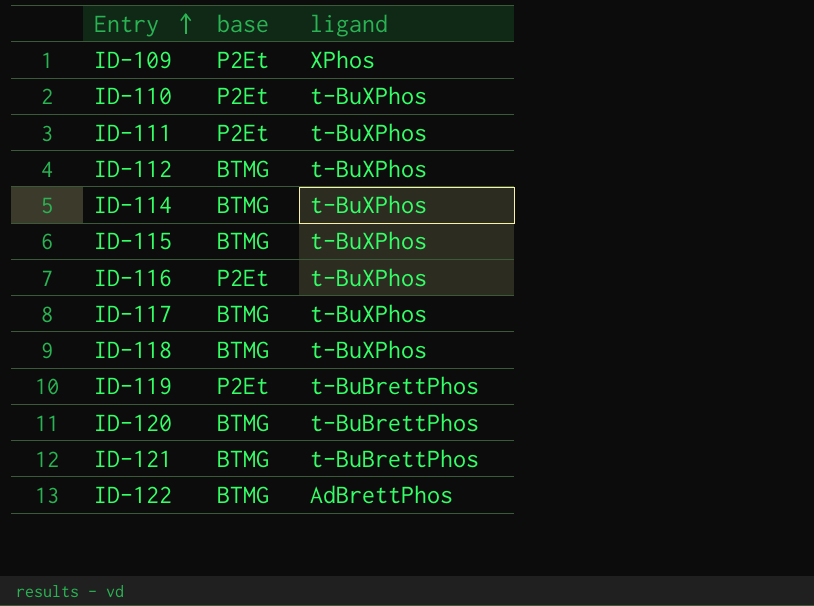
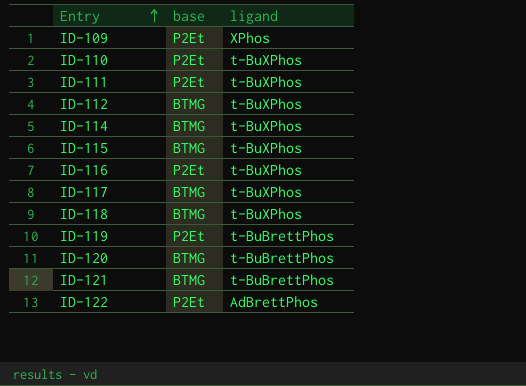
ID-122 | base: BTMG -> P2Et

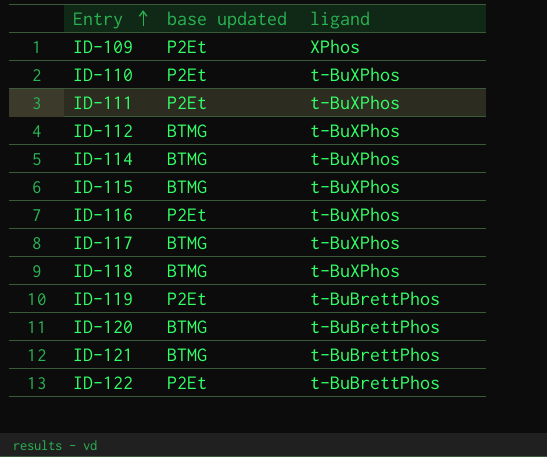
column name: base -> base updated
ID-122 | ligand: AdBrettPhos -> t-BuBrettPhos

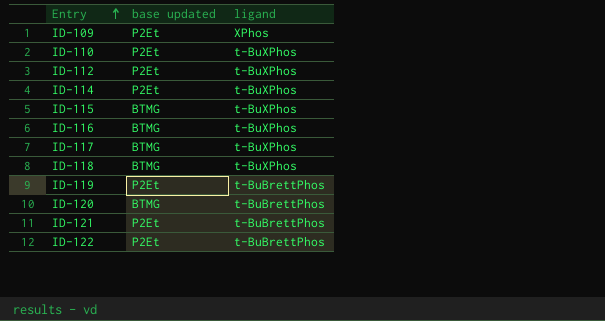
row ID-111: P2Et | t-BuXPhos -> none
ID-112 | base updated: BTMG -> P2Et
ID-114 | base updated: BTMG -> P2Et
ID-116 | base updated: P2Et -> BTMG
ID-121 | base updated: BTMG -> P2Et

